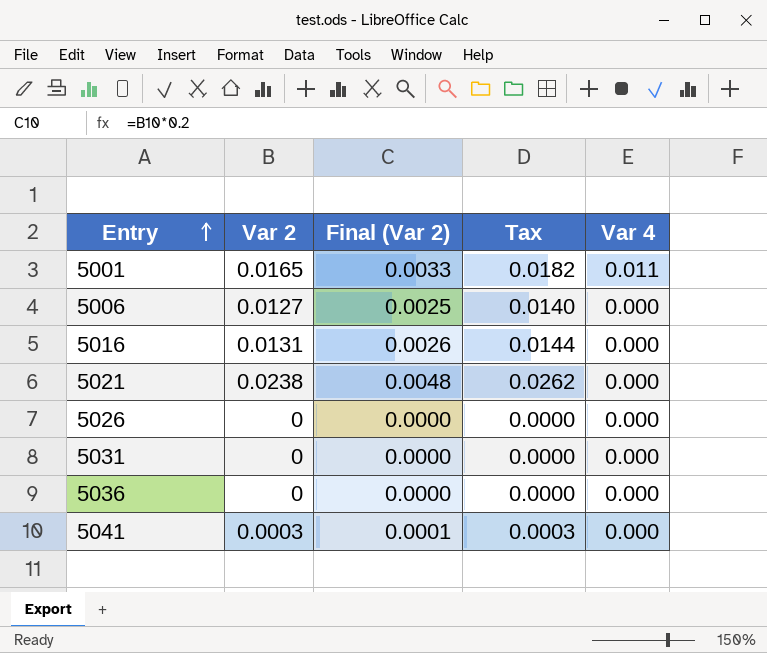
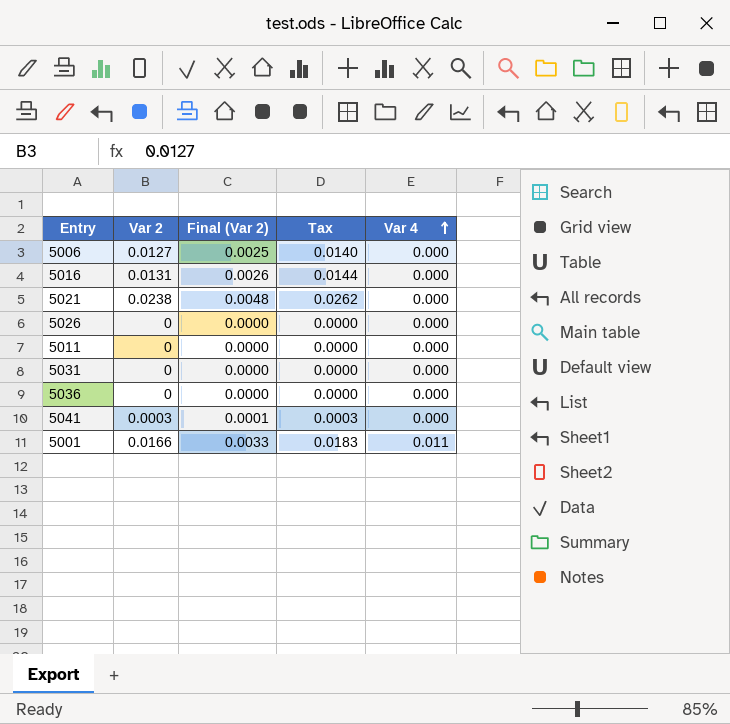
row order: Entry ascending -> Var 4 ascending
row 5011: none -> 0 | 0.0000 | 0.0000 | 0.000
5001 | Var 2: 0.0165 -> 0.0166
5001 | Tax: 0.0182 -> 0.0183

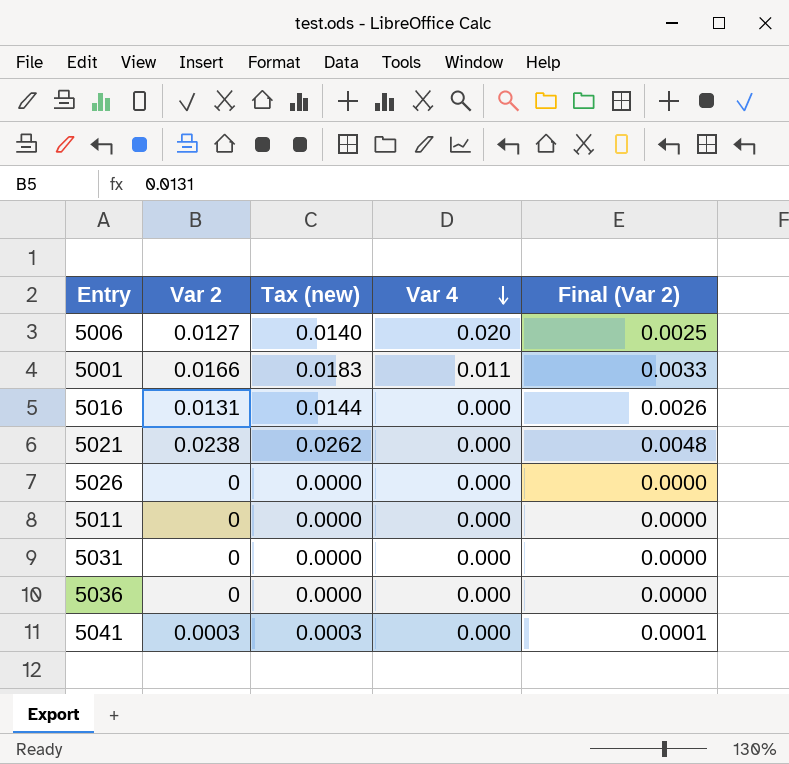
row order: Var 4 ascending -> Var 4 descending
column name: Tax -> Tax (new)
column Final (Var 2) | position: 3 -> 5
5006 | Var 4: 0.000 -> 0.020

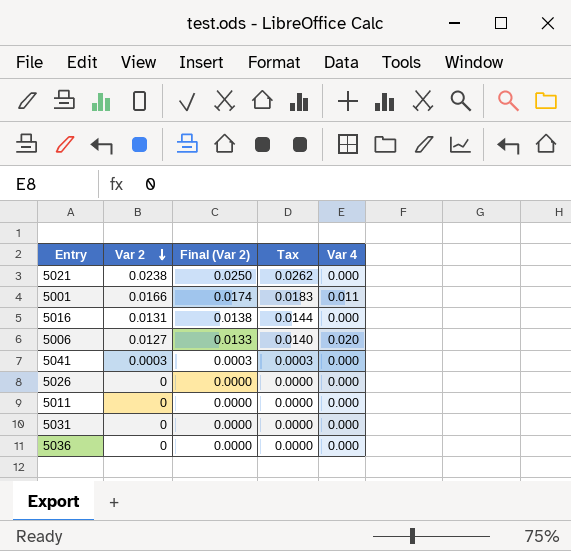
row order: Var 4 descending -> Var 2 descending
column Final (Var 2) | formula: [Var 2] * 0.2 -> [Var 2] * 1.05
column Final (Var 2) | position: 5 -> 3
column name: Tax (new) -> Tax

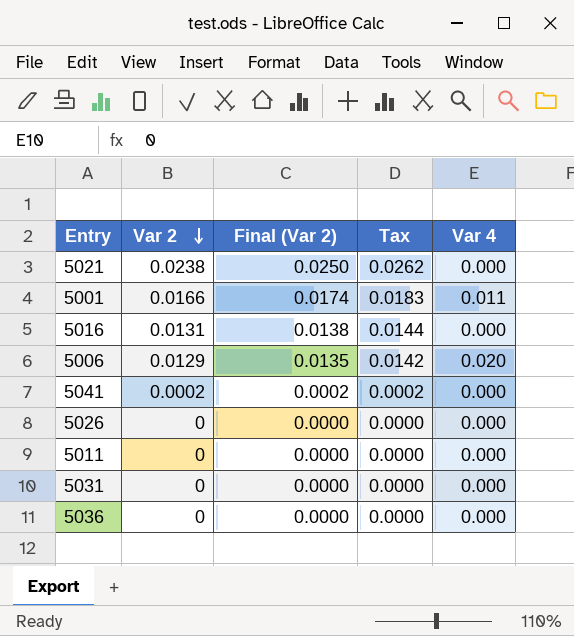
5006 | Var 2: 0.0127 -> 0.0129
5006 | Final (Var 2): 0.0133 -> 0.0135
5006 | Tax: 0.0140 -> 0.0142
5041 | Var 2: 0.0003 -> 0.0002
5041 | Final (Var 2): 0.0003 -> 0.0002
5041 | Tax: 0.0003 -> 0.0002

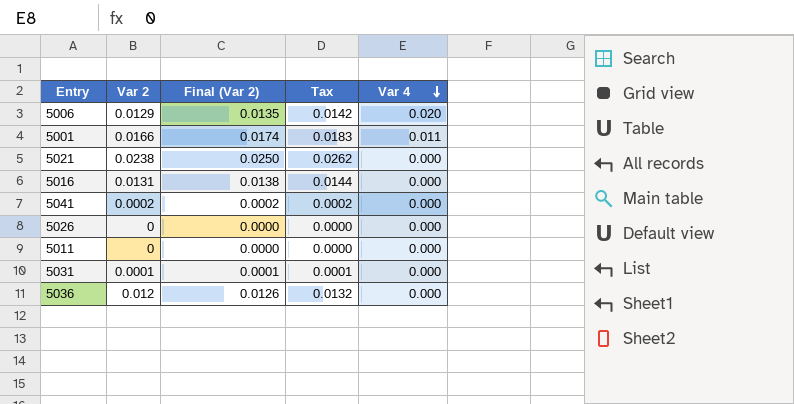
row order: Var 2 descending -> Var 4 descending
5031 | Var 2: 0 -> 0.0001
5031 | Final (Var 2): 0.0000 -> 0.0001
5031 | Tax: 0.0000 -> 0.0001
5036 | Var 2: 0 -> 0.012
5036 | Final (Var 2): 0.0000 -> 0.0126
5036 | Tax: 0.0000 -> 0.0132

